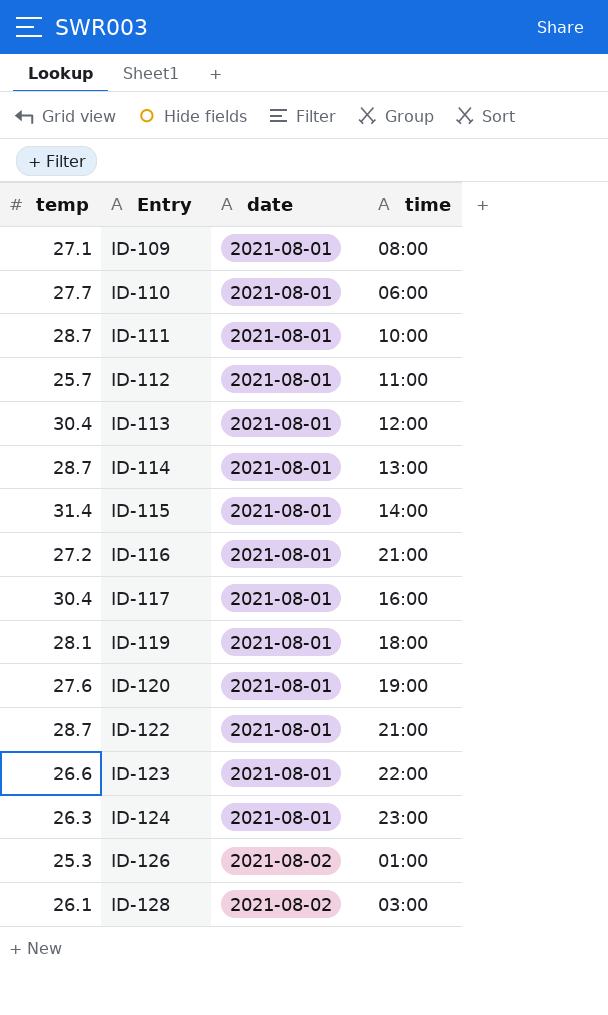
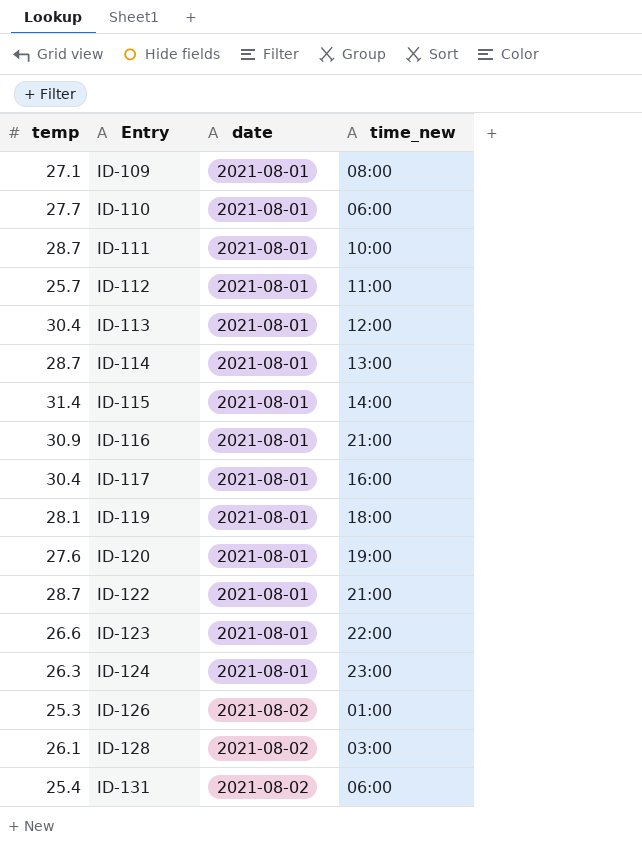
column name: time -> time_new
ID-116 | temp: 27.2 -> 30.9
row ID-131: none -> 25.4 | 2021-08-02 | 06:00

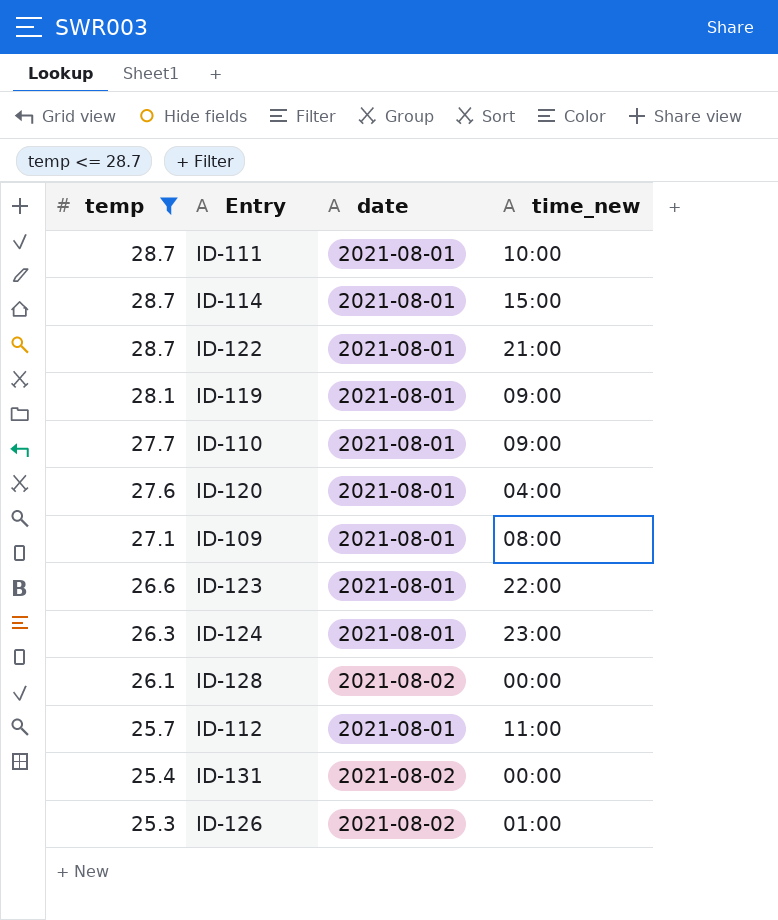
filter: none -> temp <= 28.7
row order: Entry ascending -> temp descending
ID-114 | time_new: 13:00 -> 15:00
ID-119 | time_new: 18:00 -> 09:00
ID-110 | time_new: 06:00 -> 09:00
ID-120 | time_new: 19:00 -> 04:00
ID-128 | time_new: 03:00 -> 00:00
ID-131 | time_new: 06:00 -> 00:00

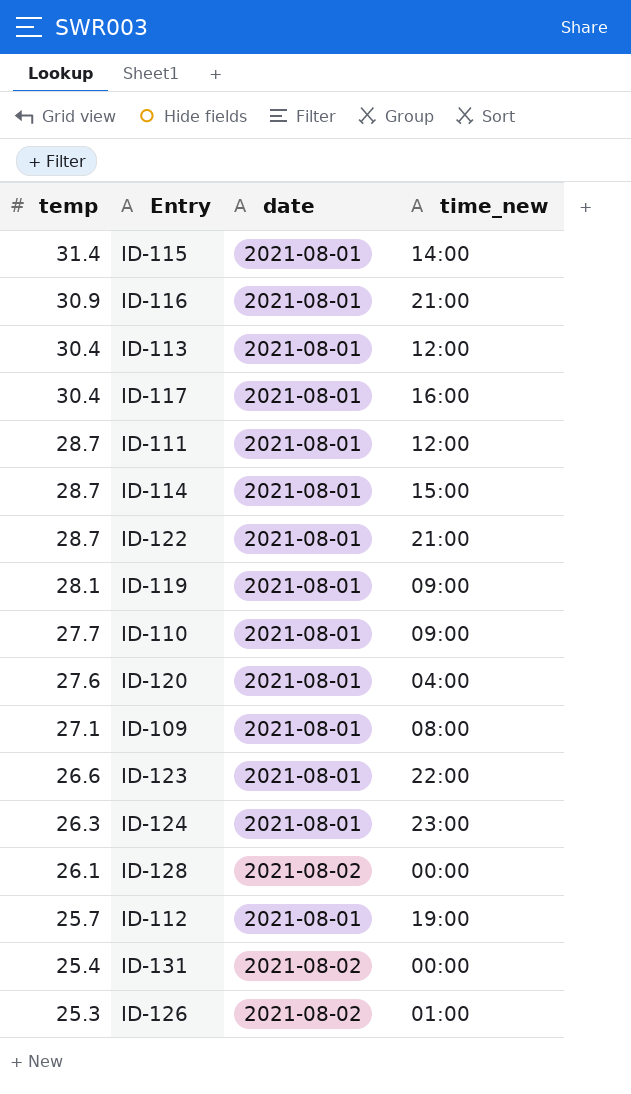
filter: temp <= 28.7 -> none
ID-111 | time_new: 10:00 -> 12:00
ID-112 | time_new: 11:00 -> 19:00

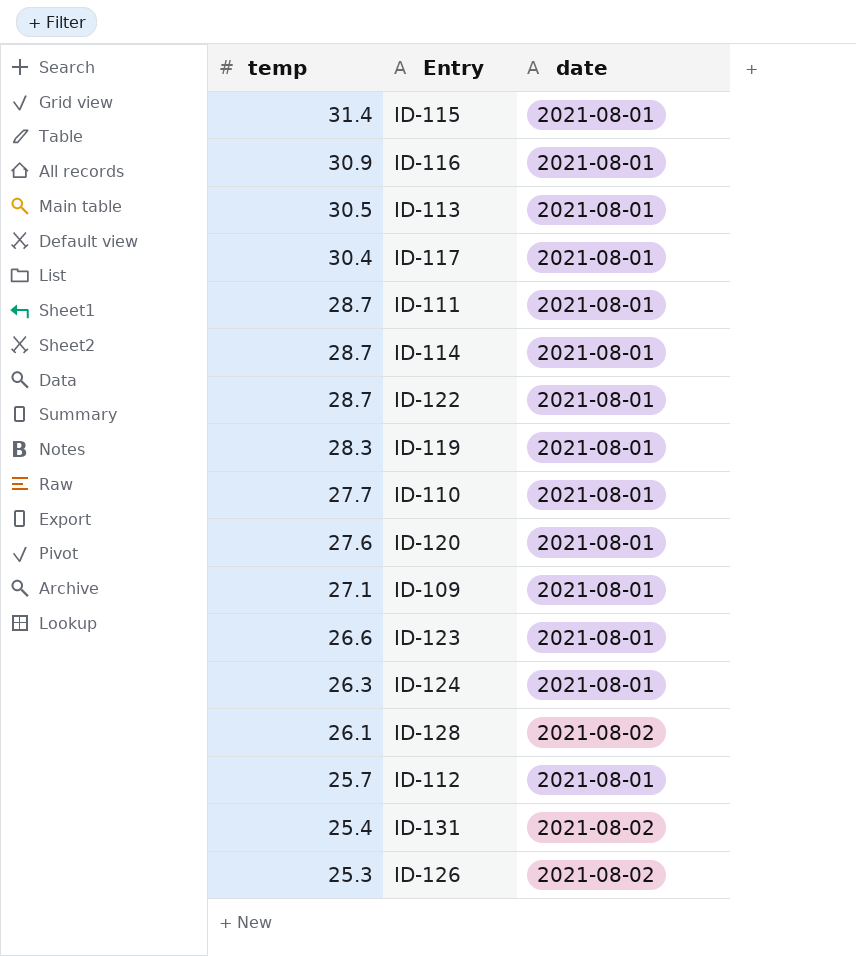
column time_new | position: 4 -> none
ID-113 | temp: 30.4 -> 30.5
ID-119 | temp: 28.1 -> 28.3

